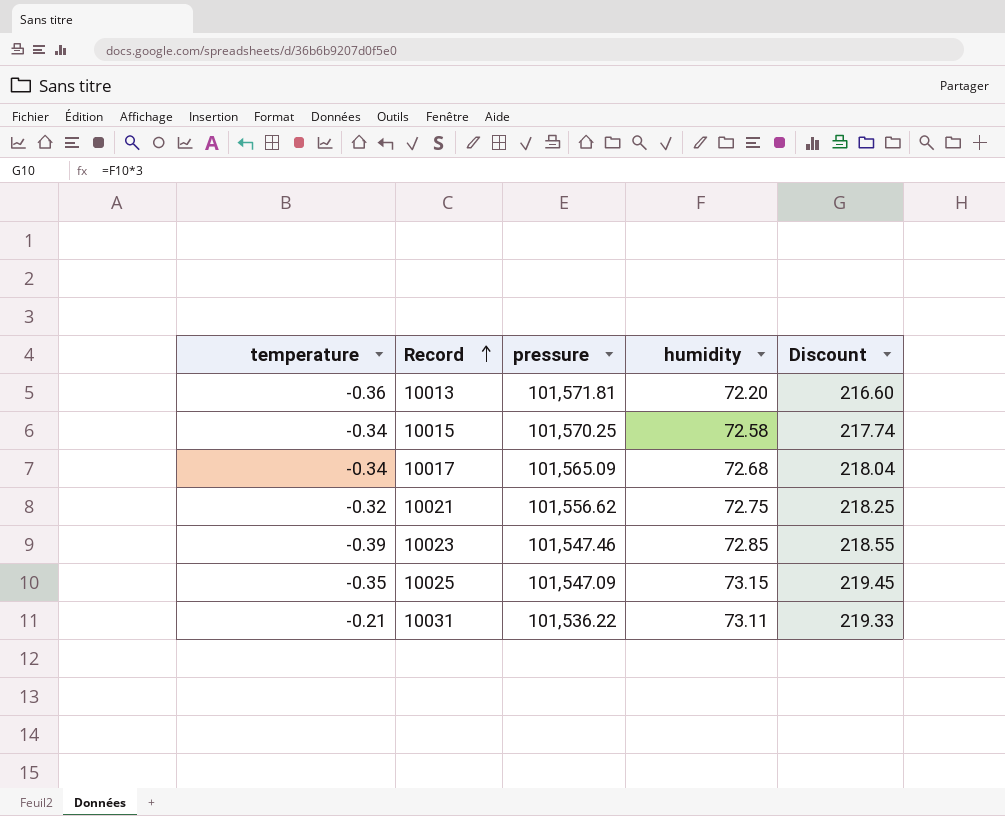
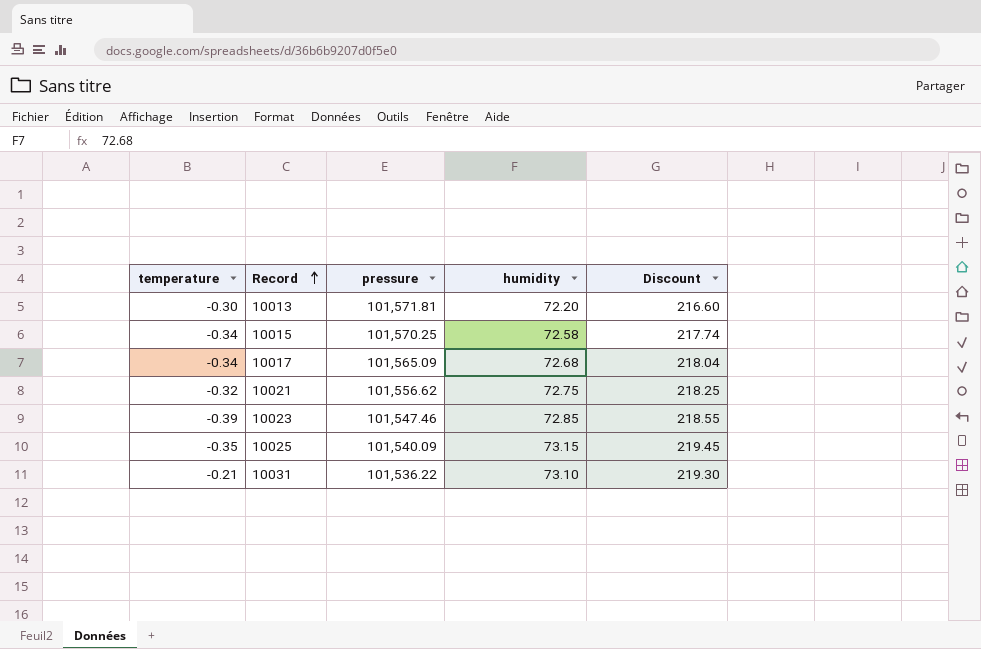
10013 | temperature: -0.36 -> -0.30
10025 | pressure: 101,547.09 -> 101,540.09
10031 | humidity: 73.11 -> 73.10
10031 | Discount: 219.33 -> 219.30

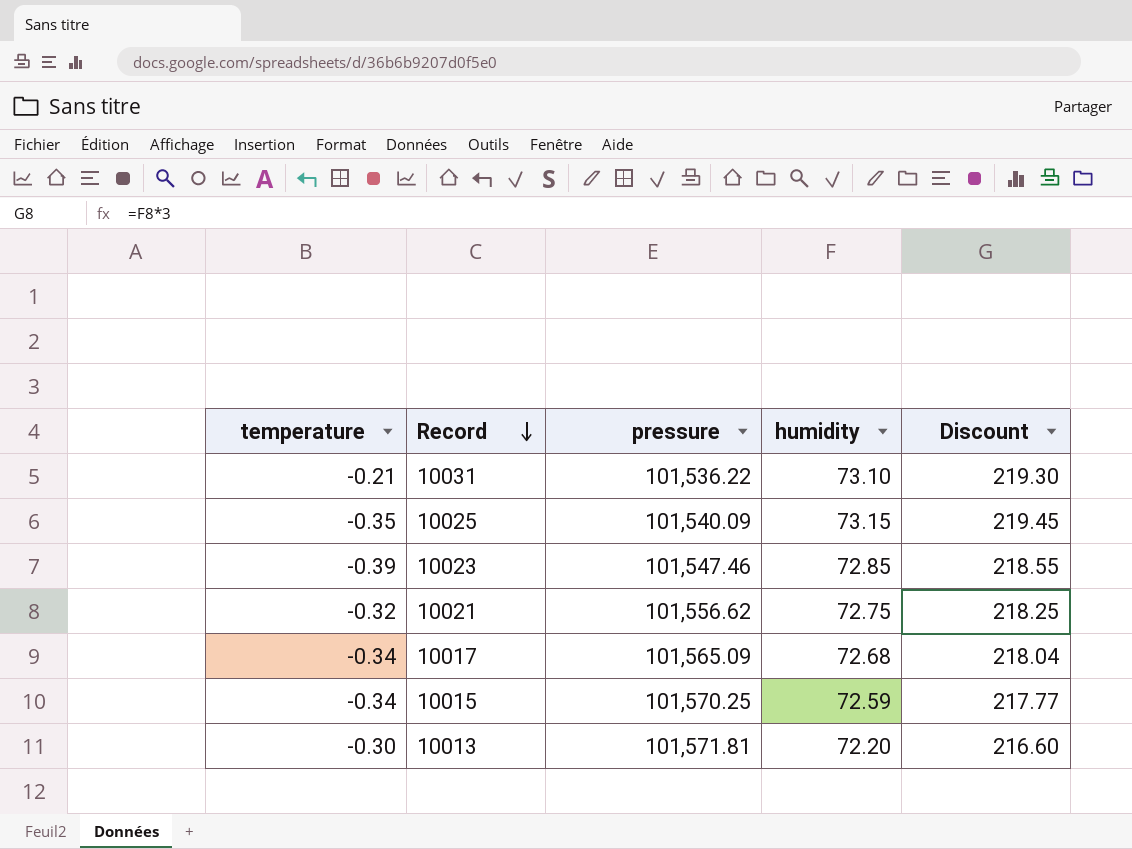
row order: Record ascending -> Record descending
10015 | humidity: 72.58 -> 72.59
10015 | Discount: 217.74 -> 217.77

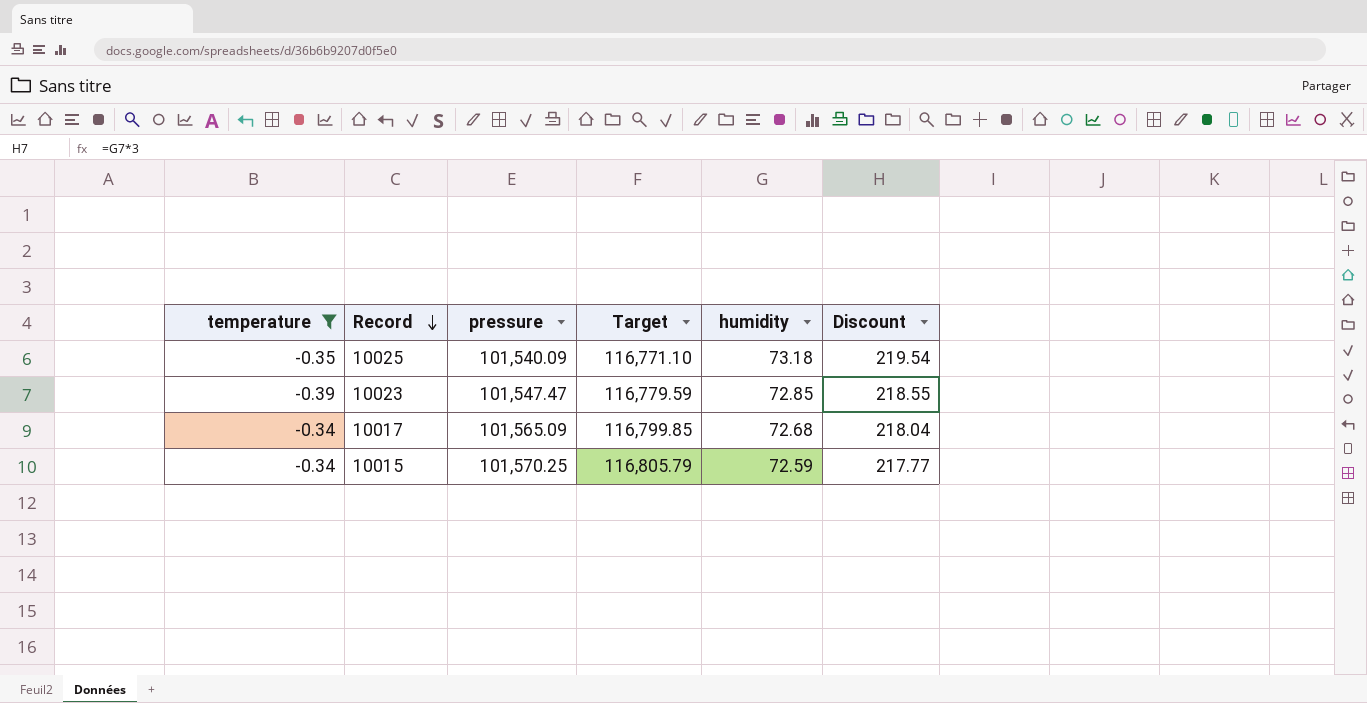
filter: none -> temperature <= -0.34
column Target | formula: none -> [pressure] * 1.15
10025 | humidity: 73.15 -> 73.18
10025 | Discount: 219.45 -> 219.54
10023 | pressure: 101,547.46 -> 101,547.47

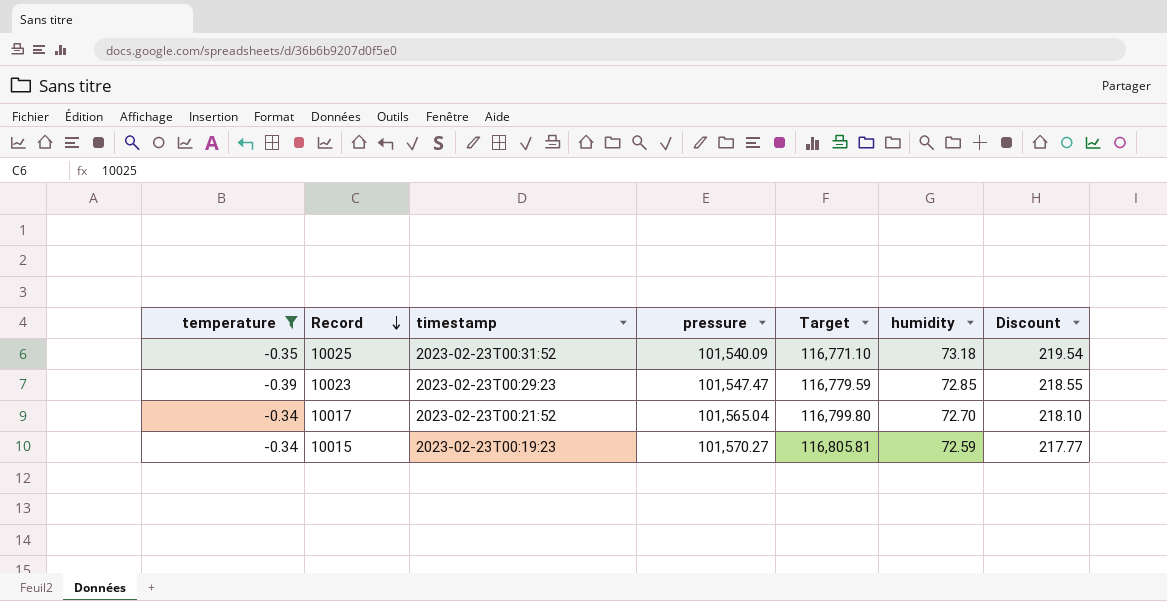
column timestamp | position: none -> 3
10017 | pressure: 101,565.09 -> 101,565.04
10017 | Target: 116,799.85 -> 116,799.80
10017 | humidity: 72.68 -> 72.70
10017 | Discount: 218.04 -> 218.10
10015 | pressure: 101,570.25 -> 101,570.27
10015 | Target: 116,805.79 -> 116,805.81

